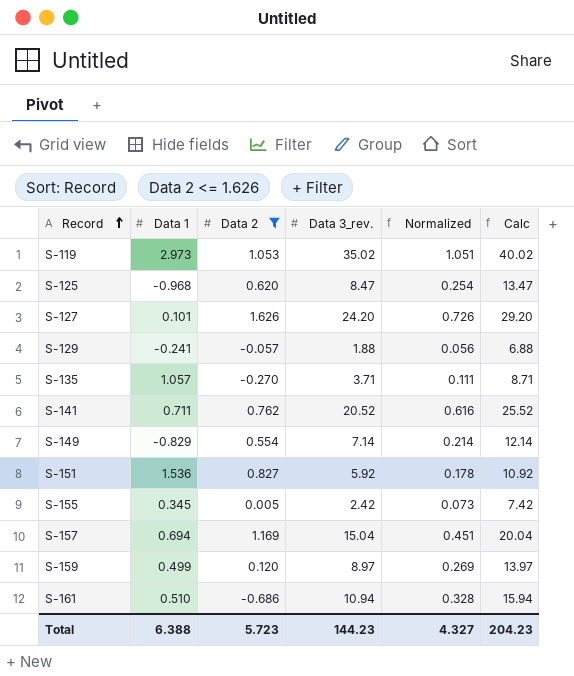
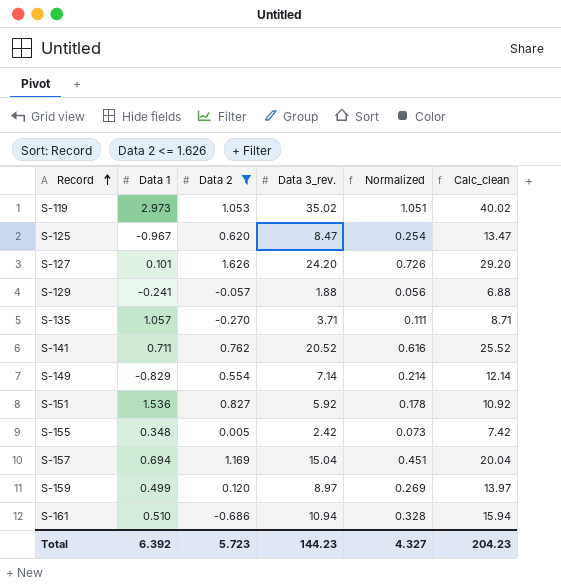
column name: Calc -> Calc_clean
S-125 | Data 1: -0.968 -> -0.967
S-155 | Data 1: 0.345 -> 0.348
Total | Data 1: 6.388 -> 6.392

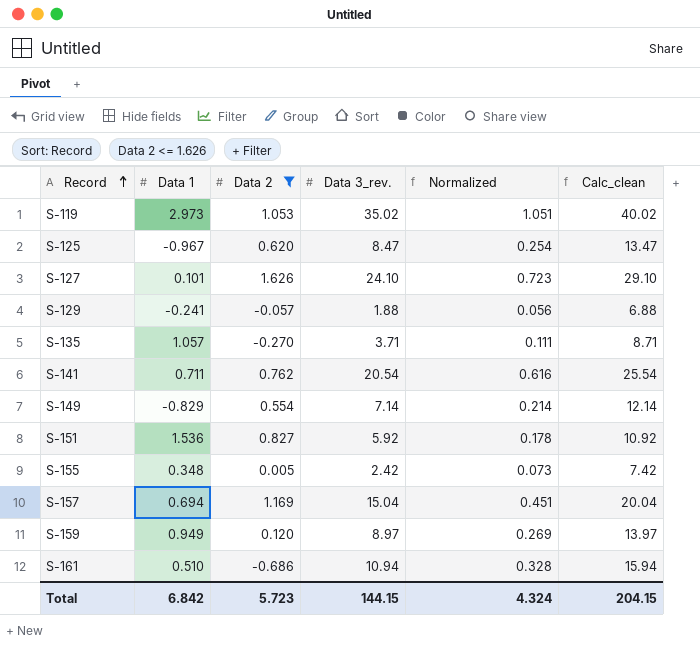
S-127 | Data 3_rev.: 24.20 -> 24.10
S-127 | Normalized: 0.726 -> 0.723
S-127 | Calc_clean: 29.20 -> 29.10
S-141 | Data 3_rev.: 20.52 -> 20.54
S-141 | Calc_clean: 25.52 -> 25.54
S-159 | Data 1: 0.499 -> 0.949
Total | Data 1: 6.392 -> 6.842
Total | Data 3_rev.: 144.23 -> 144.15
Total | Normalized: 4.327 -> 4.324
Total | Calc_clean: 204.23 -> 204.15

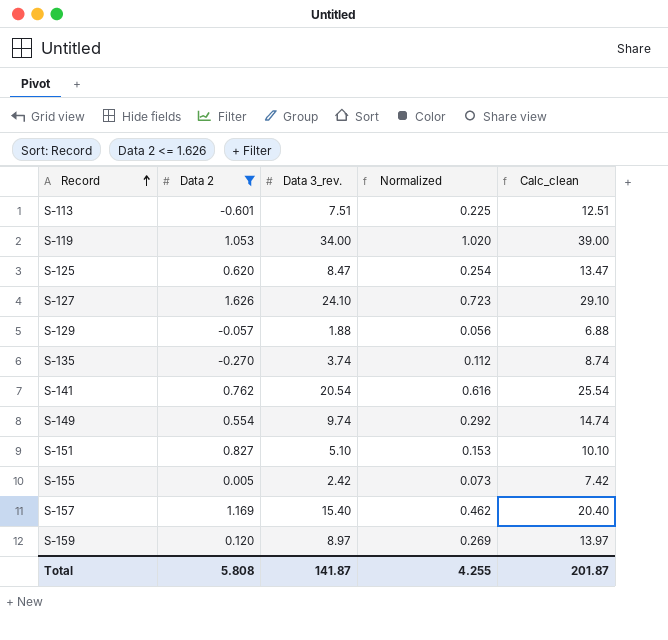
column Data 1 | position: 2 -> none
row S-161: 0.510 | -0.686 | 10.94 | 0.328 | 15.94 -> none
row S-113: none -> -0.601 | 7.51 | 0.225 | 12.51
S-119 | Data 3_rev.: 35.02 -> 34.00
S-119 | Normalized: 1.051 -> 1.020
S-119 | Calc_clean: 40.02 -> 39.00
S-135 | Data 3_rev.: 3.71 -> 3.74
S-135 | Normalized: 0.111 -> 0.112
S-135 | Calc_clean: 8.71 -> 8.74
S-149 | Data 3_rev.: 7.14 -> 9.74
S-149 | Normalized: 0.214 -> 0.292
S-149 | Calc_clean: 12.14 -> 14.74
S-151 | Data 3_rev.: 5.92 -> 5.10
S-151 | Normalized: 0.178 -> 0.153
S-151 | Calc_clean: 10.92 -> 10.10
S-157 | Data 3_rev.: 15.04 -> 15.40
S-157 | Normalized: 0.451 -> 0.462
S-157 | Calc_clean: 20.04 -> 20.40
Total | Data 2: 5.723 -> 5.808
Total | Data 3_rev.: 144.15 -> 141.87
Total | Normalized: 4.324 -> 4.255
Total | Calc_clean: 204.15 -> 201.87

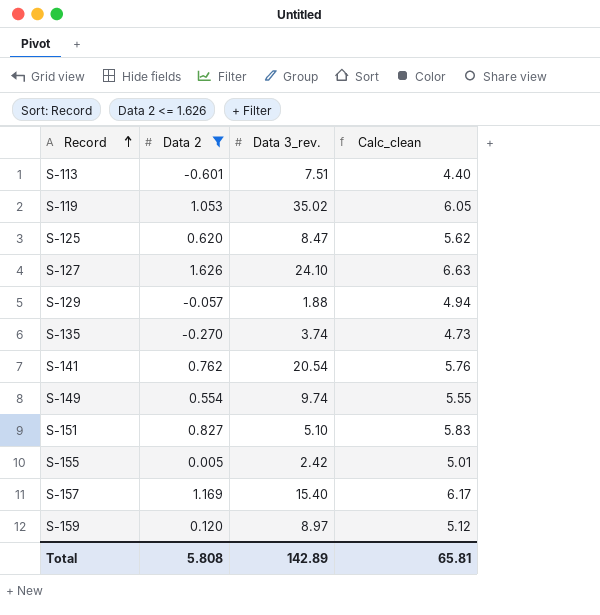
column Normalized | formula: [Data 3_rev.] * 0.03 -> none
column Calc_clean | formula: [Data 3_rev.] + 5 -> [Data 2] + 5
S-119 | Data 3_rev.: 34.00 -> 35.02
Total | Data 3_rev.: 141.87 -> 142.89
Total | Calc_clean: 201.87 -> 65.81

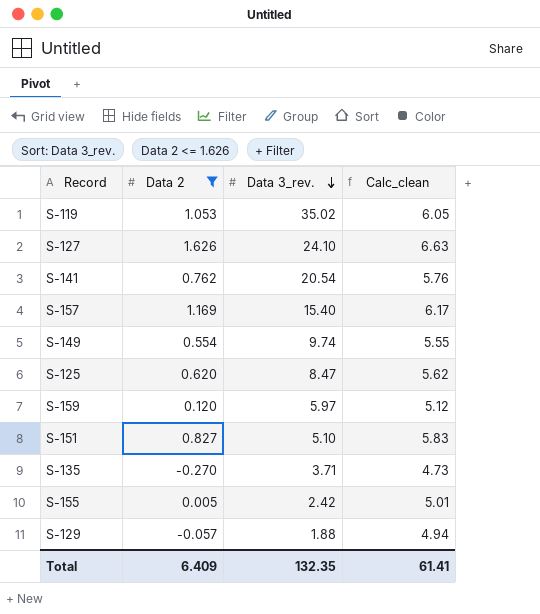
row order: Record ascending -> Data 3_rev. descending
row S-113: -0.601 | 7.51 | 4.40 -> none
S-159 | Data 3_rev.: 8.97 -> 5.97
S-135 | Data 3_rev.: 3.74 -> 3.71
Total | Data 2: 5.808 -> 6.409
Total | Data 3_rev.: 142.89 -> 132.35
Total | Calc_clean: 65.81 -> 61.41

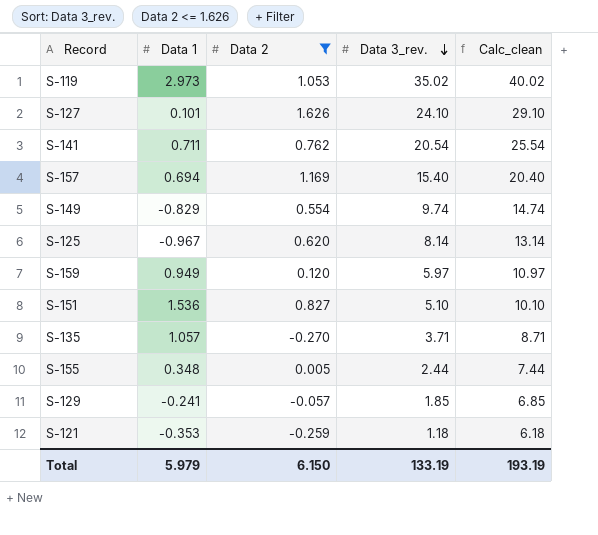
column Data 1 | position: none -> 2
column Calc_clean | formula: [Data 2] + 5 -> [Data 3_rev.] + 5
S-125 | Data 3_rev.: 8.47 -> 8.14
S-155 | Data 3_rev.: 2.42 -> 2.44
S-129 | Data 3_rev.: 1.88 -> 1.85
row S-121: none -> -0.353 | -0.259 | 1.18 | 6.18
Total | Data 2: 6.409 -> 6.150
Total | Data 3_rev.: 132.35 -> 133.19
Total | Calc_clean: 61.41 -> 193.19

